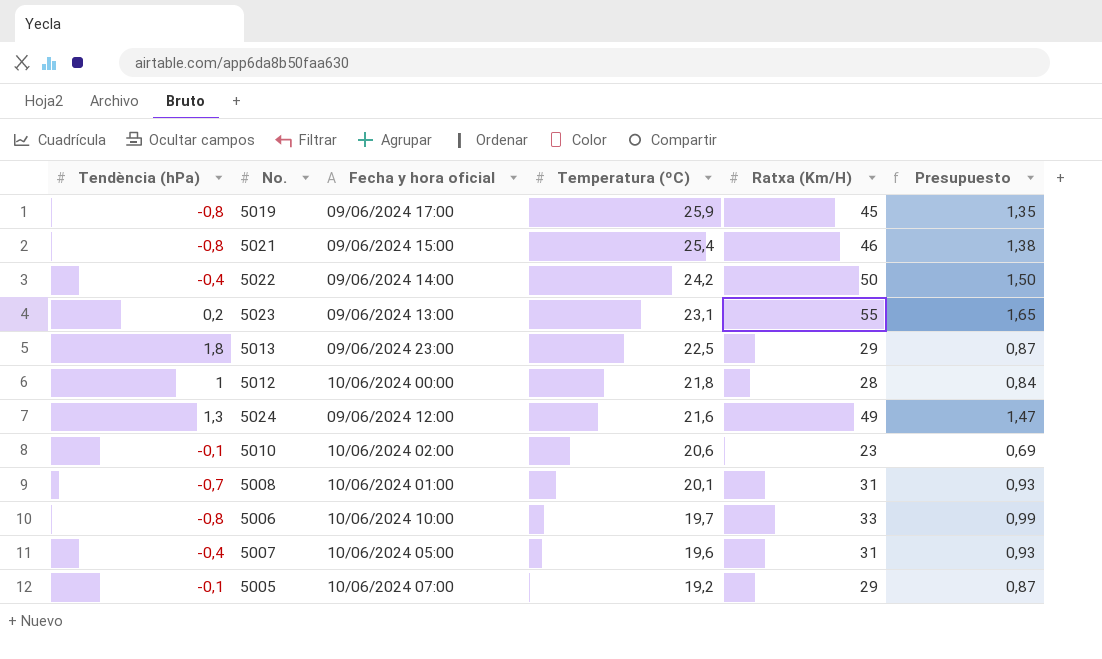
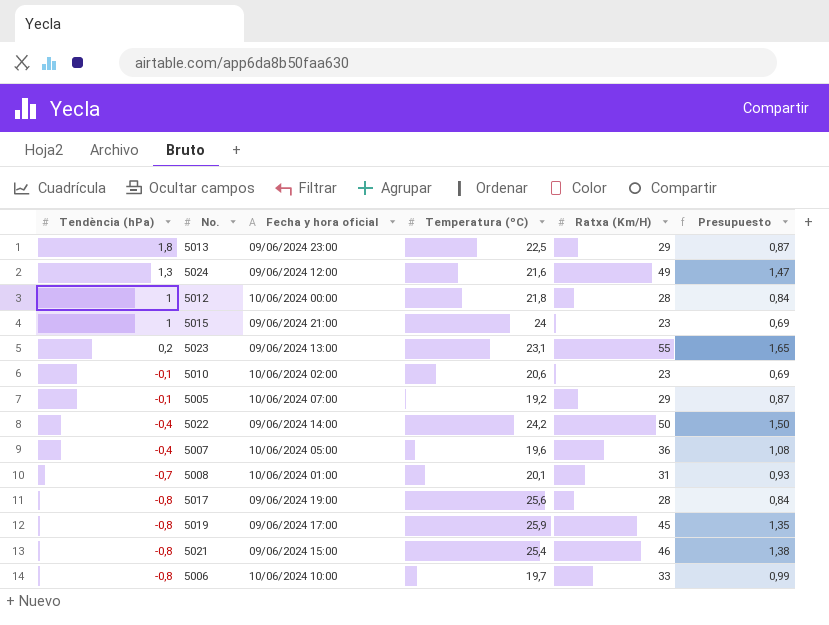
row order: Temperatura (ºC) descending -> Tendència (hPa) descending
row 5015: none -> 1 | 09/06/2024 21:00 | 24 | 23 | 0,69
5007 | Ratxa (Km/H): 31 -> 36
5007 | Presupuesto: 0,93 -> 1,08
row 5017: none -> -0,8 | 09/06/2024 19:00 | 25,6 | 28 | 0,84

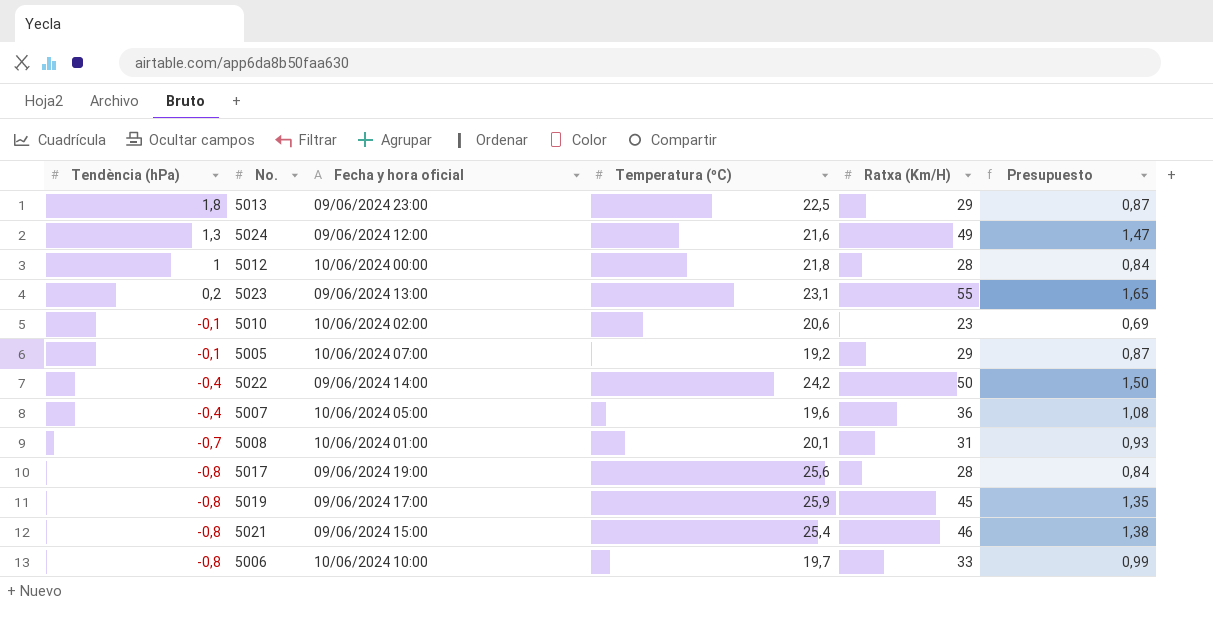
row 5015: 1 | 09/06/2024 21:00 | 24 | 23 | 0,69 -> none

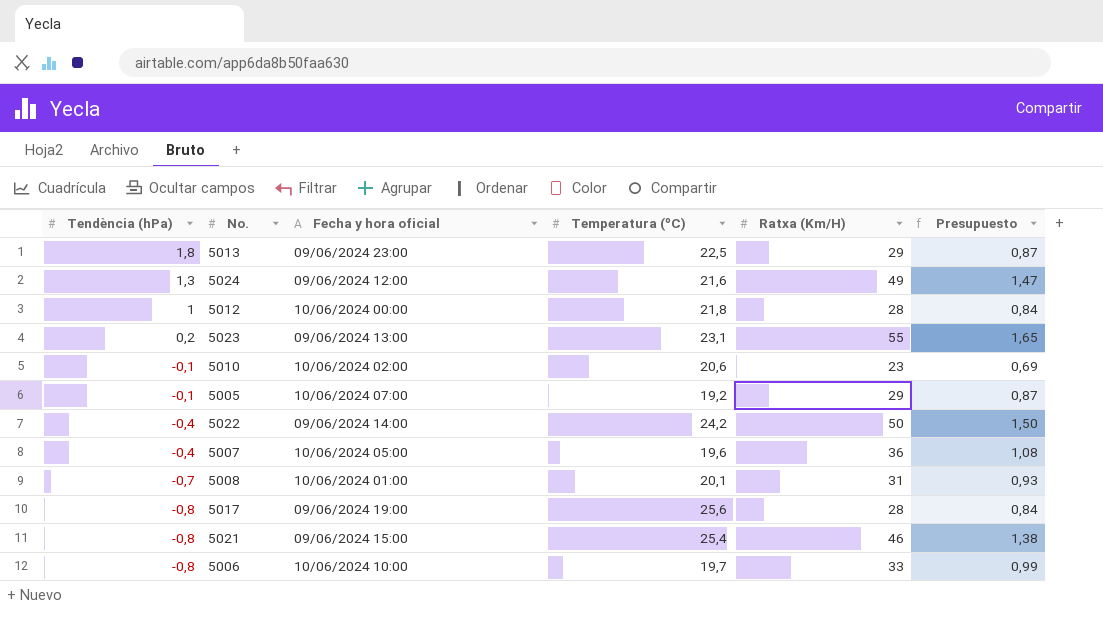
row 5019: -0,8 | 09/06/2024 17:00 | 25,9 | 45 | 1,35 -> none

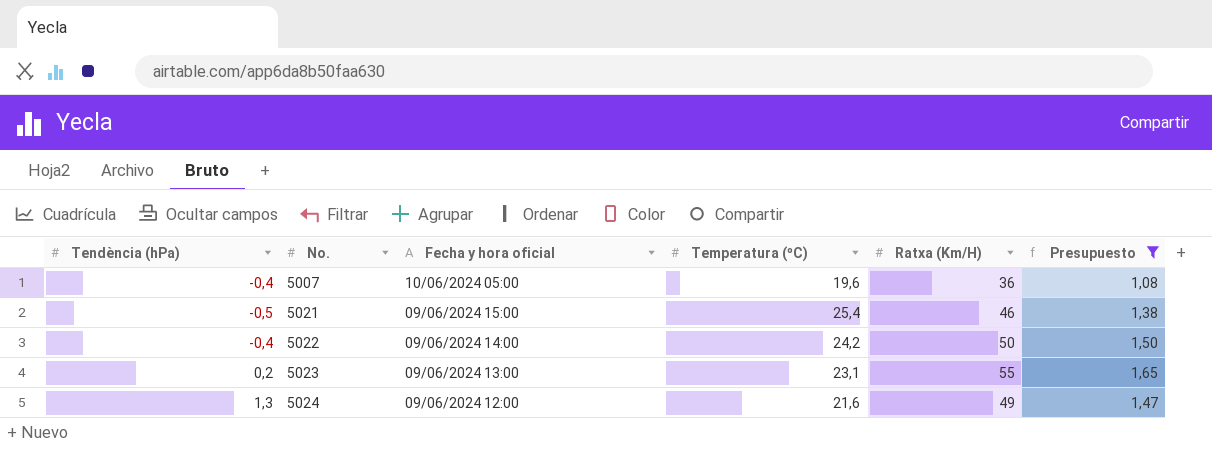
filter: none -> Presupuesto >= 1,08
row order: Tendència (hPa) descending -> No. ascending
5021 | Tendència (hPa): -0,8 -> -0,5

